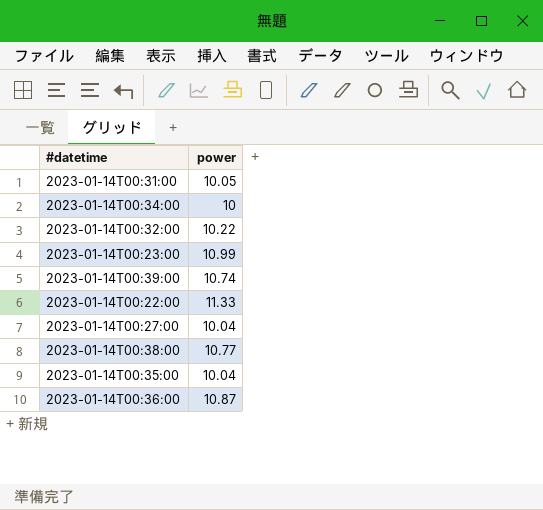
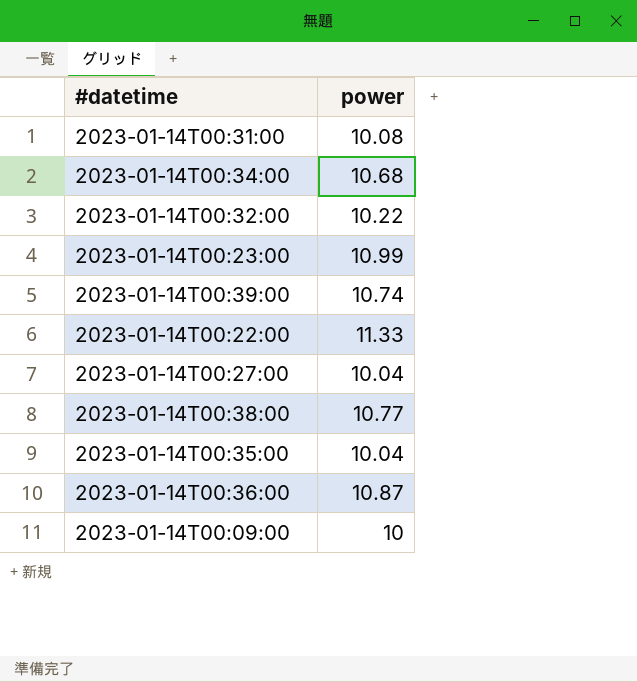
2023-01-14T00:31:00 | power: 10.05 -> 10.08
2023-01-14T00:34:00 | power: 10 -> 10.68
row 2023-01-14T00:09:00: none -> 10

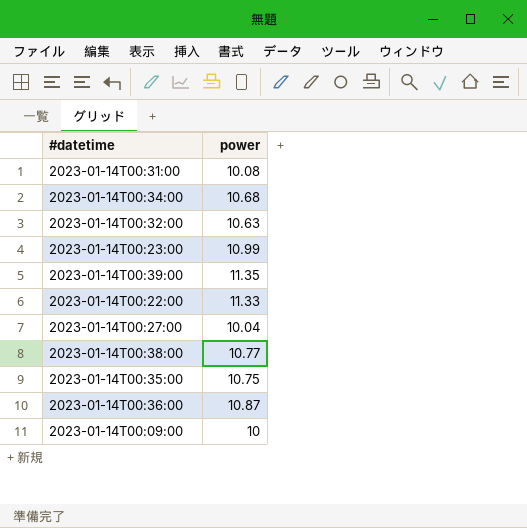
2023-01-14T00:32:00 | power: 10.22 -> 10.63
2023-01-14T00:39:00 | power: 10.74 -> 11.35
2023-01-14T00:35:00 | power: 10.04 -> 10.75

